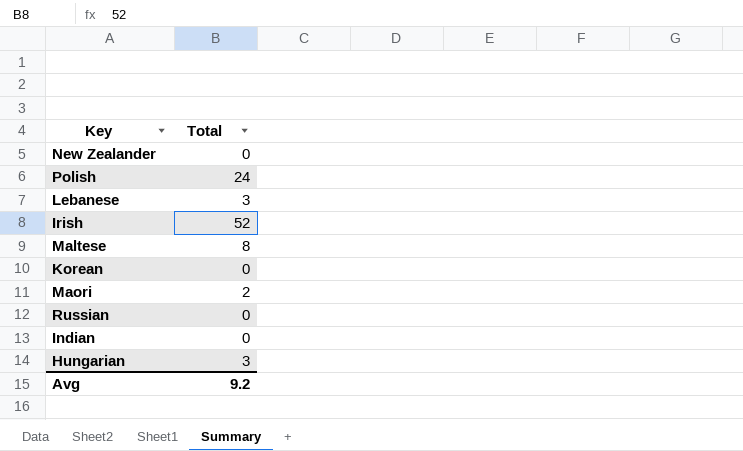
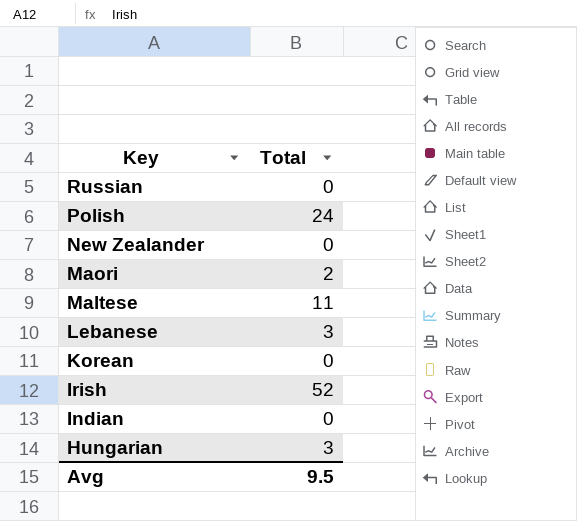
row order: none -> Key descending
Maltese | Total: 8 -> 11
Avg | Total: 9.2 -> 9.5

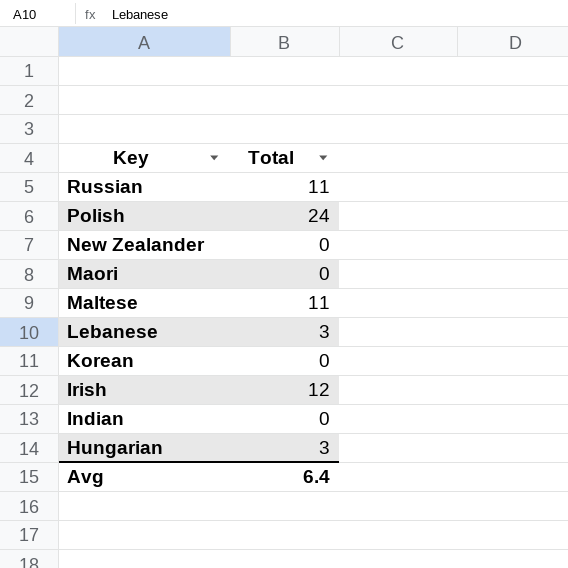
Russian | Total: 0 -> 11
Maori | Total: 2 -> 0
Irish | Total: 52 -> 12
Avg | Total: 9.5 -> 6.4

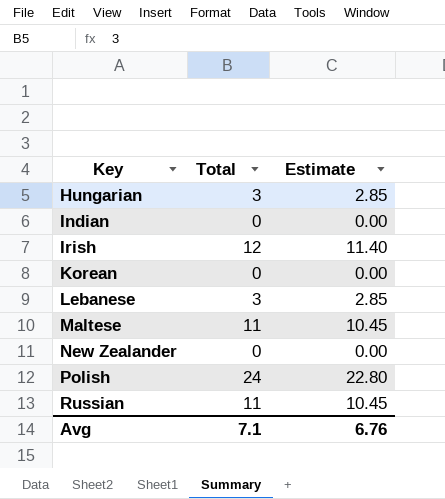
row order: Key descending -> Key ascending
column Estimate | formula: none -> [Total] * 0.95
row Maori: 0 -> none
Avg | Total: 6.4 -> 7.1

